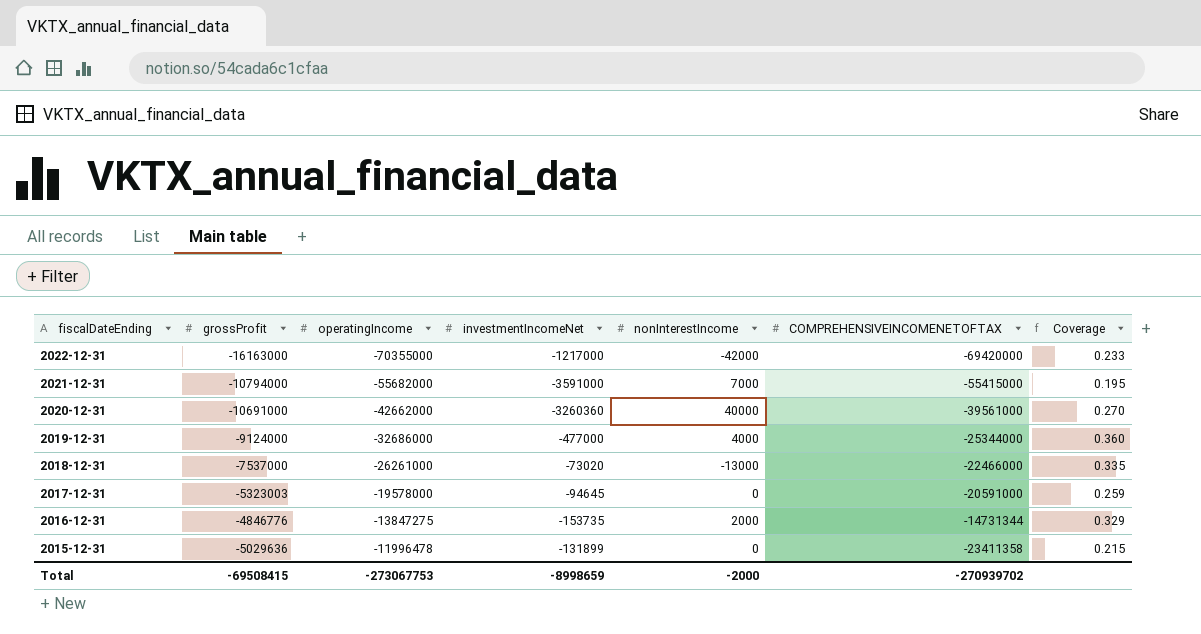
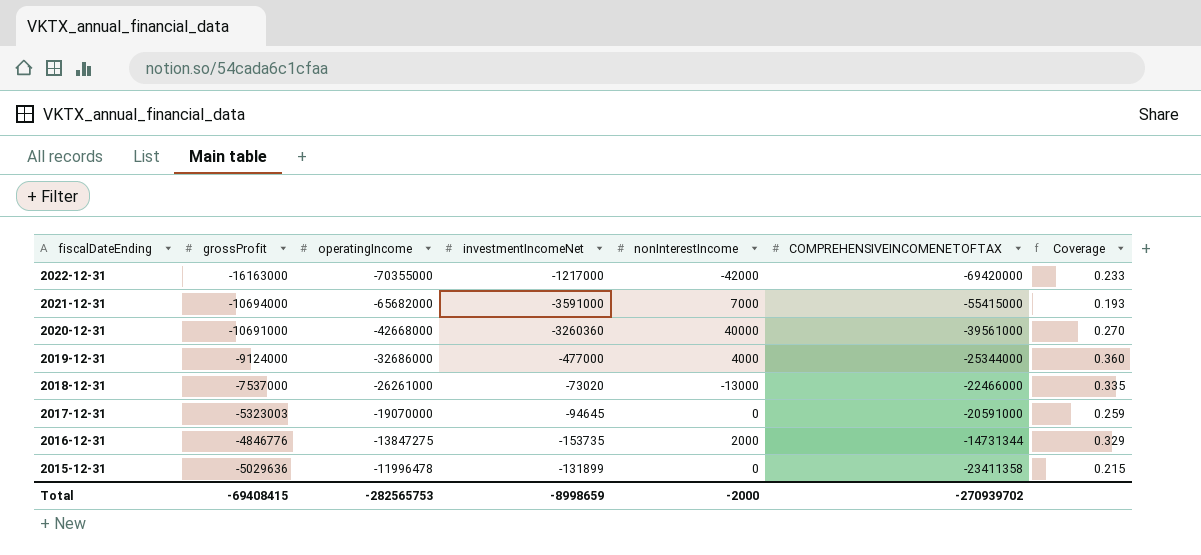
2021-12-31 | grossProfit: -10794000 -> -10694000
2021-12-31 | operatingIncome: -55682000 -> -65682000
2021-12-31 | Coverage: 0.195 -> 0.193
2020-12-31 | operatingIncome: -42662000 -> -42668000
2017-12-31 | operatingIncome: -19578000 -> -19070000
Total | grossProfit: -69508415 -> -69408415
Total | operatingIncome: -273067753 -> -282565753

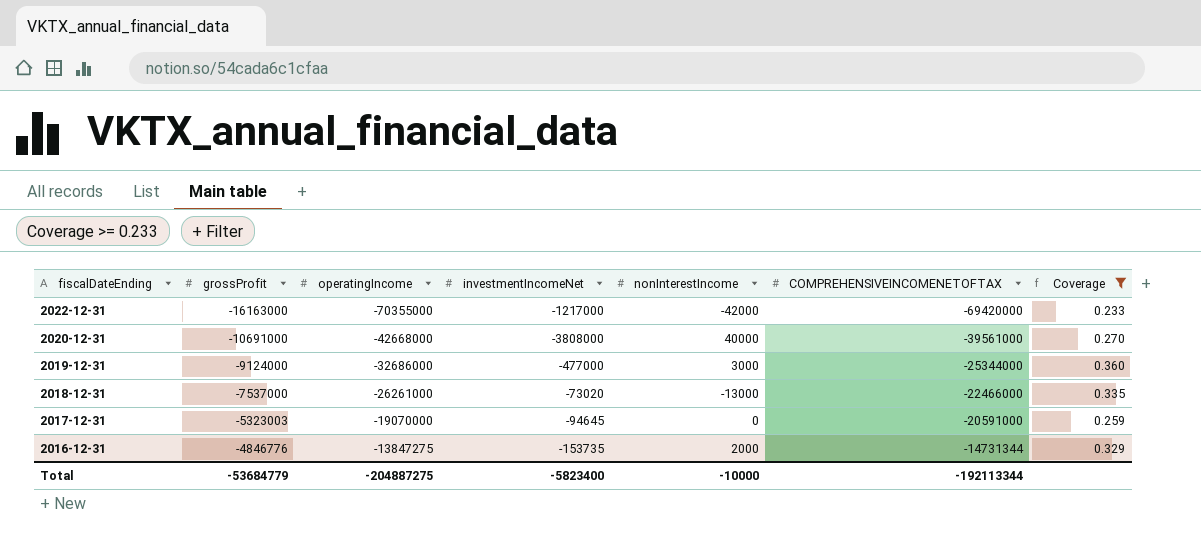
filter: none -> Coverage >= 0.233
2020-12-31 | investmentIncomeNet: -3260360 -> -3808000
2019-12-31 | nonInterestIncome: 4000 -> 3000
Total | grossProfit: -69408415 -> -53684779
Total | operatingIncome: -282565753 -> -204887275
Total | investmentIncomeNet: -8998659 -> -5823400
Total | nonInterestIncome: -2000 -> -10000
Total | COMPREHENSIVEINCOMENETOFTAX: -270939702 -> -192113344

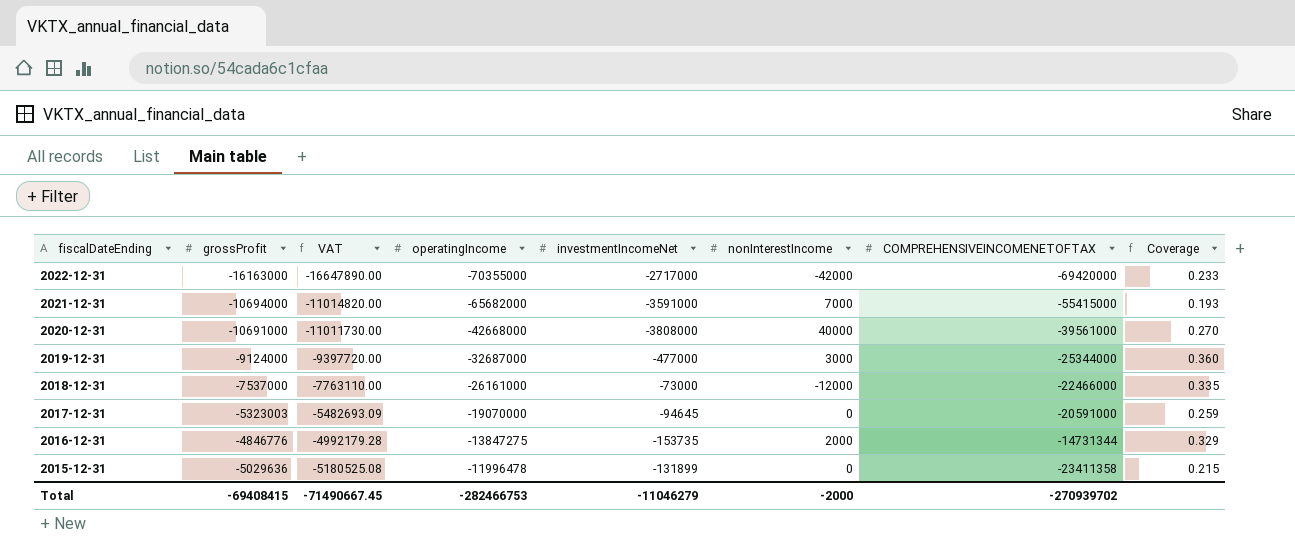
filter: Coverage >= 0.233 -> none
column VAT | formula: none -> [grossProfit] * 1.03
2022-12-31 | investmentIncomeNet: -1217000 -> -2717000
2019-12-31 | operatingIncome: -32686000 -> -32687000
2018-12-31 | operatingIncome: -26261000 -> -26161000
2018-12-31 | investmentIncomeNet: -73020 -> -73000
2018-12-31 | nonInterestIncome: -13000 -> -12000
Total | grossProfit: -53684779 -> -69408415
Total | operatingIncome: -204887275 -> -282466753
Total | investmentIncomeNet: -5823400 -> -11046279
Total | nonInterestIncome: -10000 -> -2000
Total | COMPREHENSIVEINCOMENETOFTAX: -192113344 -> -270939702

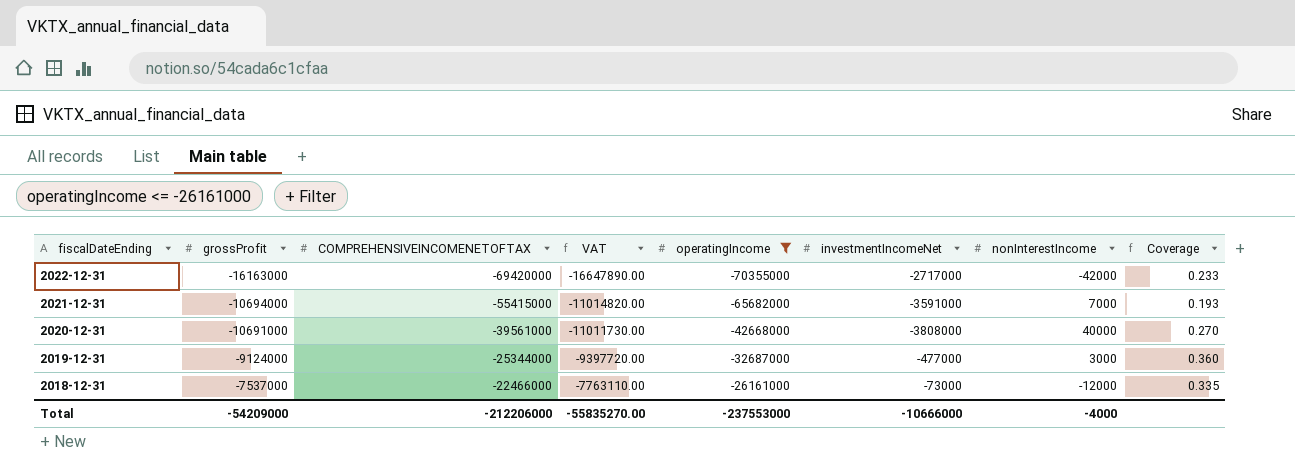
filter: none -> operatingIncome <= -26161000
column COMPREHENSIVEINCOMENETOFTAX | position: 7 -> 3
Total | grossProfit: -69408415 -> -54209000
Total | COMPREHENSIVEINCOMENETOFTAX: -270939702 -> -212206000
Total | VAT: -71490667.45 -> -55835270.00
Total | operatingIncome: -282466753 -> -237553000
Total | investmentIncomeNet: -11046279 -> -10666000
Total | nonInterestIncome: -2000 -> -4000

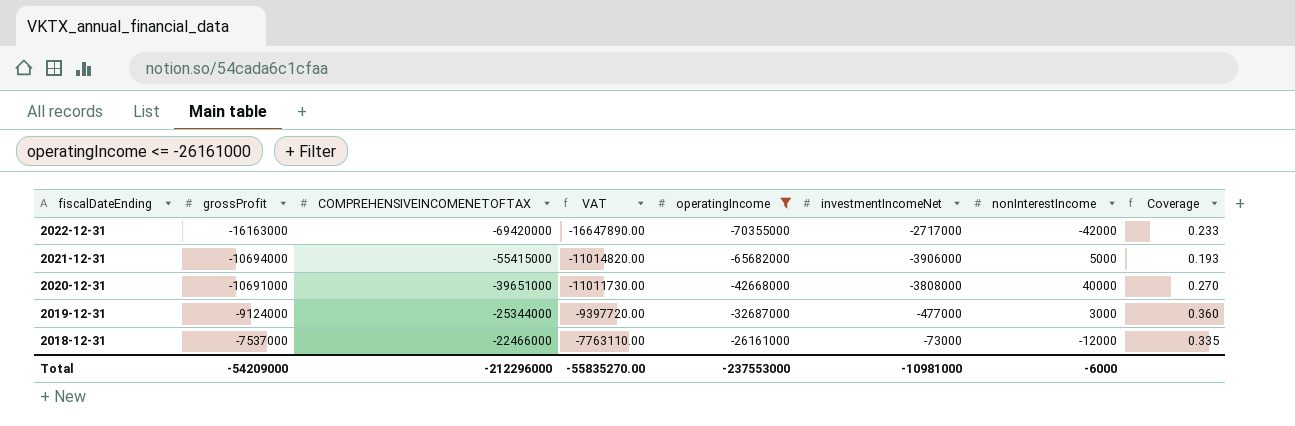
2021-12-31 | investmentIncomeNet: -3591000 -> -3906000
2021-12-31 | nonInterestIncome: 7000 -> 5000
2020-12-31 | COMPREHENSIVEINCOMENETOFTAX: -39561000 -> -39651000
Total | COMPREHENSIVEINCOMENETOFTAX: -212206000 -> -212296000
Total | investmentIncomeNet: -10666000 -> -10981000
Total | nonInterestIncome: -4000 -> -6000

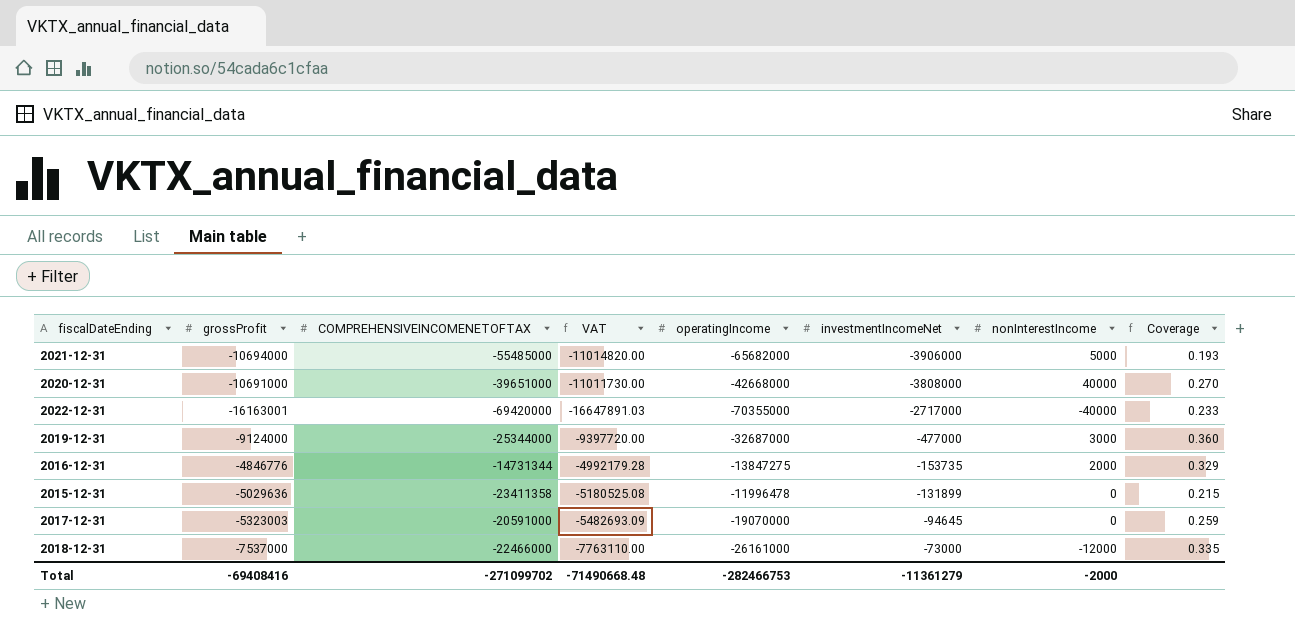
filter: operatingIncome <= -26161000 -> none
row order: fiscalDateEnding descending -> investmentIncomeNet ascending
2021-12-31 | COMPREHENSIVEINCOMENETOFTAX: -55415000 -> -55485000
2022-12-31 | grossProfit: -16163000 -> -16163001
2022-12-31 | VAT: -16647890.00 -> -16647891.03
2022-12-31 | nonInterestIncome: -42000 -> -40000
Total | grossProfit: -54209000 -> -69408416
Total | COMPREHENSIVEINCOMENETOFTAX: -212296000 -> -271099702
Total | VAT: -55835270.00 -> -71490668.48
Total | operatingIncome: -237553000 -> -282466753
Total | investmentIncomeNet: -10981000 -> -11361279
Total | nonInterestIncome: -6000 -> -2000

